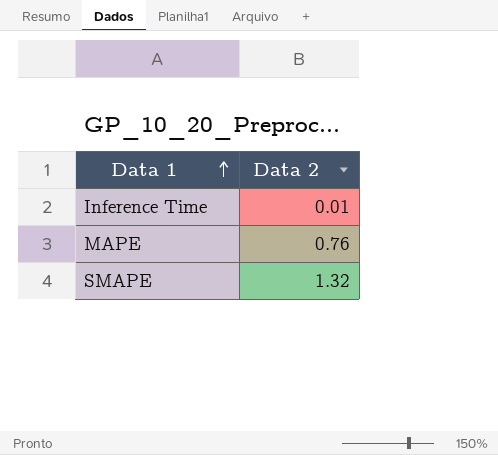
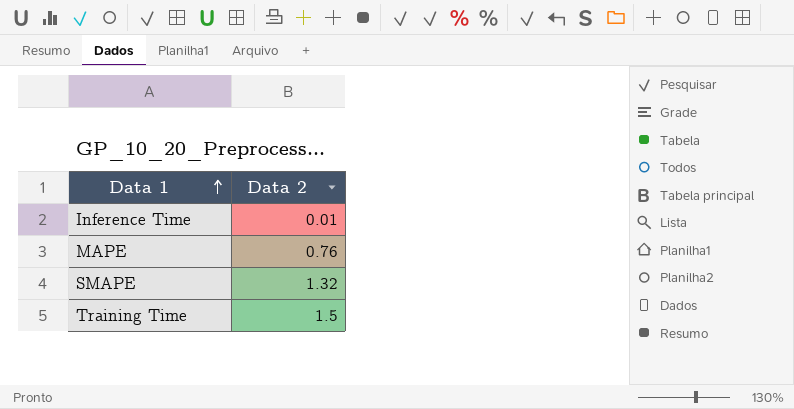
row Training Time: none -> 1.5

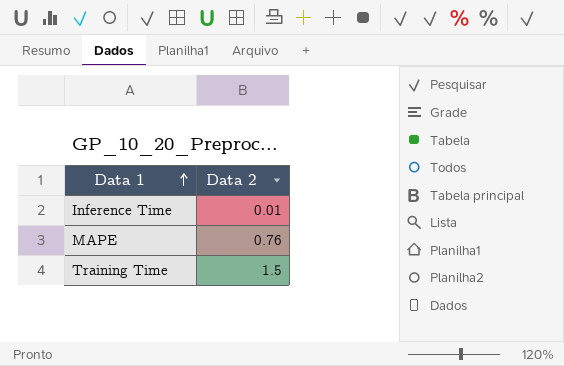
row SMAPE: 1.32 -> none

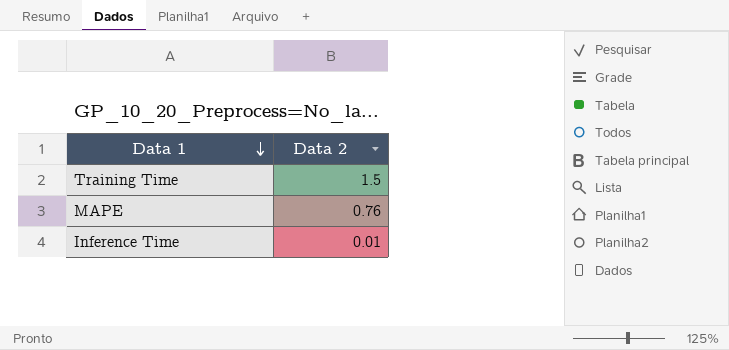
row order: Data 1 ascending -> Data 1 descending

